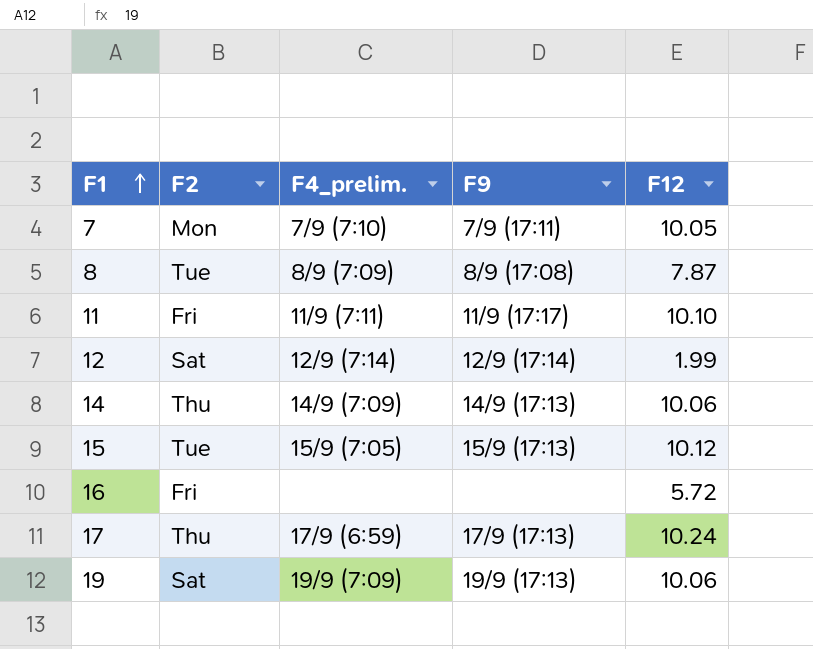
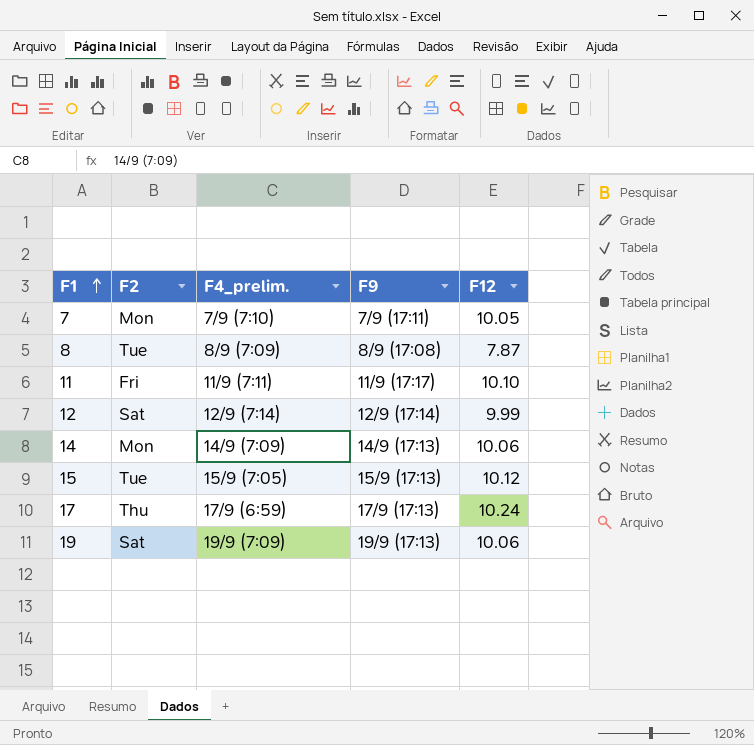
row 16: Fri | none | none | 5.72 -> none
12 | F12: 1.99 -> 9.99
14 | F2: Thu -> Mon

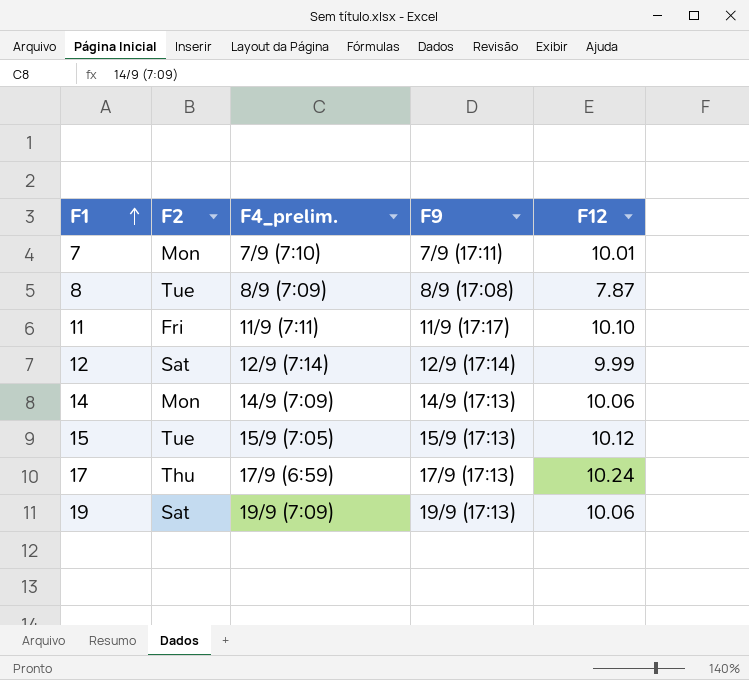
7 | F12: 10.05 -> 10.01

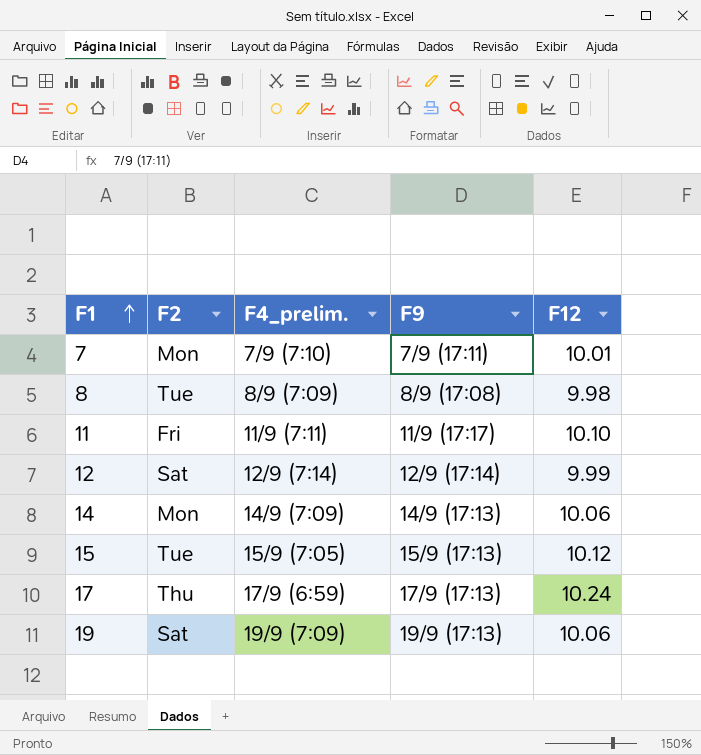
8 | F12: 7.87 -> 9.98

